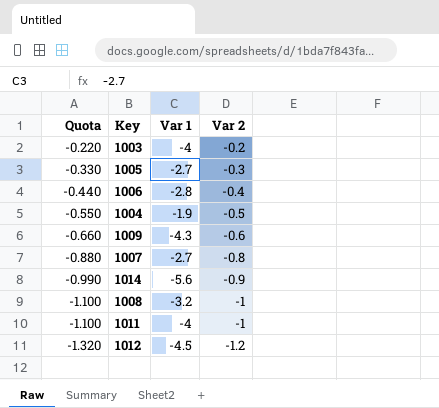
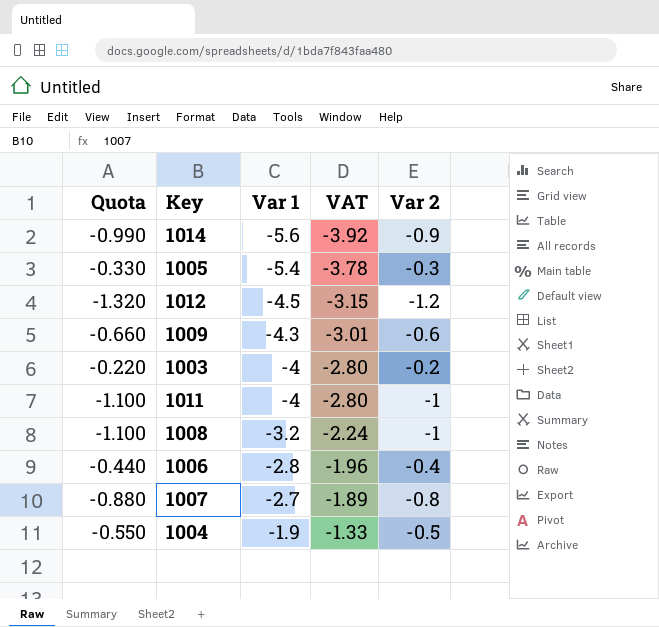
row order: Quota descending -> Var 1 ascending
column VAT | formula: none -> [Var 1] * 0.7
1005 | Var 1: -2.7 -> -5.4

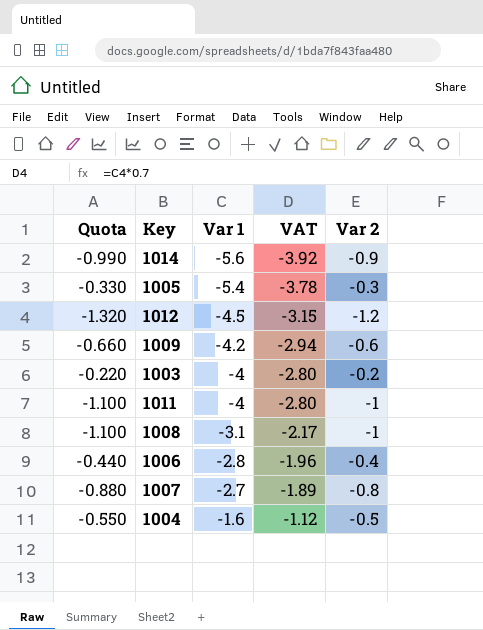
1009 | Var 1: -4.3 -> -4.2
1009 | VAT: -3.01 -> -2.94
1008 | Var 1: -3.2 -> -3.1
1008 | VAT: -2.24 -> -2.17
1004 | Var 1: -1.9 -> -1.6
1004 | VAT: -1.33 -> -1.12

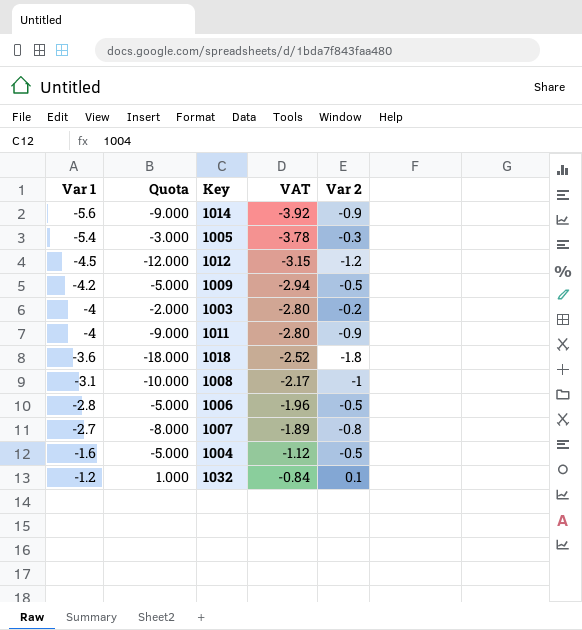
column Var 1 | position: 3 -> 1
column Quota | formula: [Var 2] * 1.1 -> [Var 2] * 10
1009 | Var 2: -0.6 -> -0.5
1011 | Var 2: -1 -> -0.9
row 1018: none -> -3.6 | -18.000 | -2.52 | -1.8
1006 | Var 2: -0.4 -> -0.5
row 1032: none -> -1.2 | 1.000 | -0.84 | 0.1

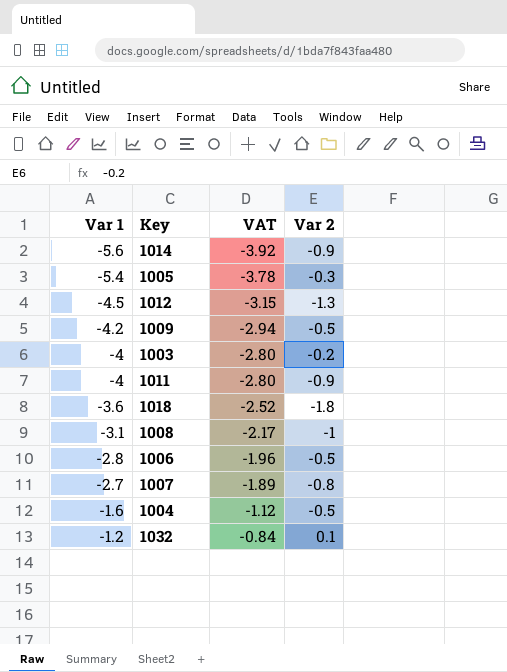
column Quota | formula: [Var 2] * 10 -> none
1012 | Var 2: -1.2 -> -1.3

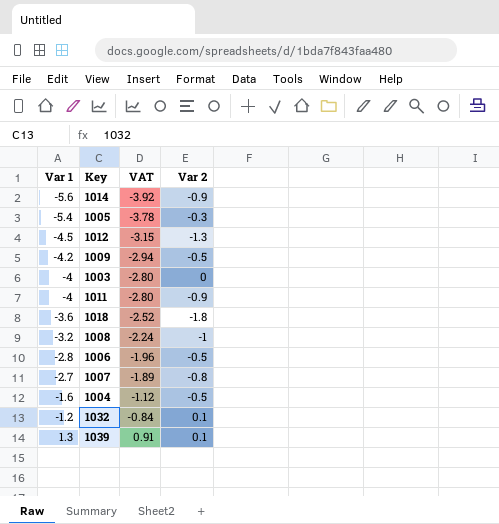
1003 | Var 2: -0.2 -> 0
1008 | Var 1: -3.1 -> -3.2
1008 | VAT: -2.17 -> -2.24
row 1039: none -> 1.3 | 0.91 | 0.1

